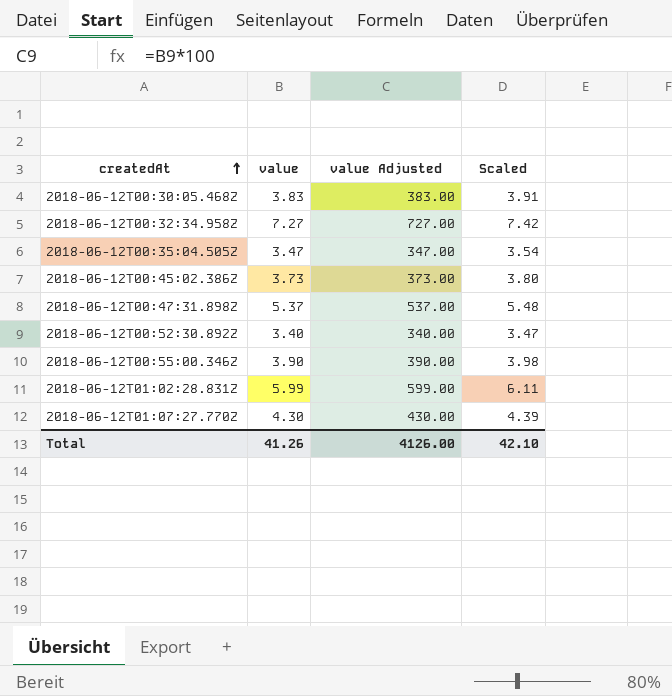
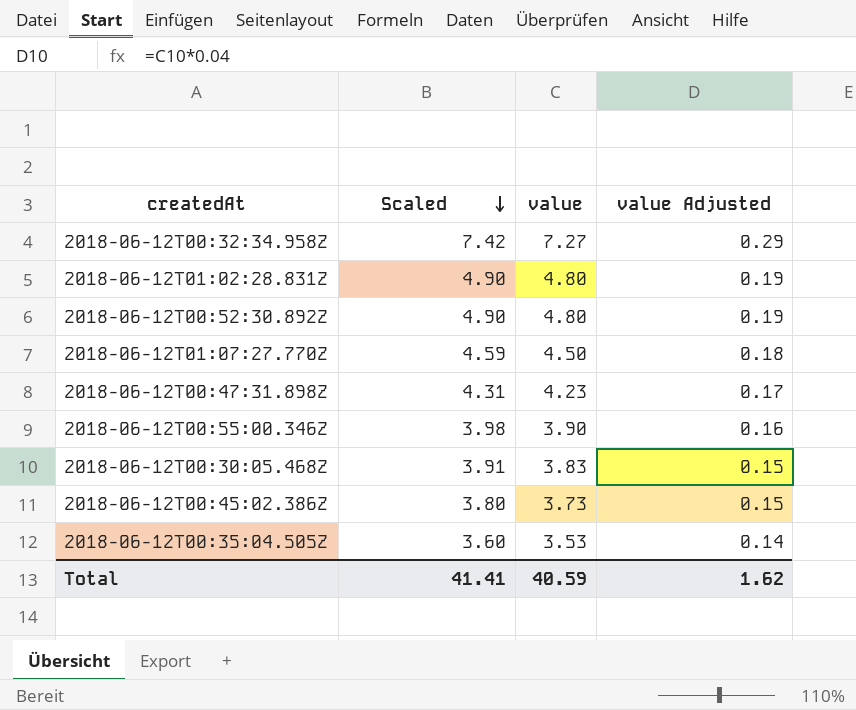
row order: createdAt ascending -> Scaled descending
column Scaled | position: 4 -> 2
column value Adjusted | formula: [value] * 100 -> [value] * 0.04
2018-06-12T01:02:28.831Z | Scaled: 6.11 -> 4.90
2018-06-12T01:02:28.831Z | value: 5.99 -> 4.80
2018-06-12T00:52:30.892Z | Scaled: 3.47 -> 4.90
2018-06-12T00:52:30.892Z | value: 3.40 -> 4.80
2018-06-12T01:07:27.770Z | Scaled: 4.39 -> 4.59
2018-06-12T01:07:27.770Z | value: 4.30 -> 4.50
2018-06-12T00:47:31.898Z | Scaled: 5.48 -> 4.31
2018-06-12T00:47:31.898Z | value: 5.37 -> 4.23
2018-06-12T00:35:04.505Z | Scaled: 3.54 -> 3.60
2018-06-12T00:35:04.505Z | value: 3.47 -> 3.53
Total | Scaled: 42.10 -> 41.41
Total | value: 41.26 -> 40.59
Total | value Adjusted: 4126.00 -> 1.62

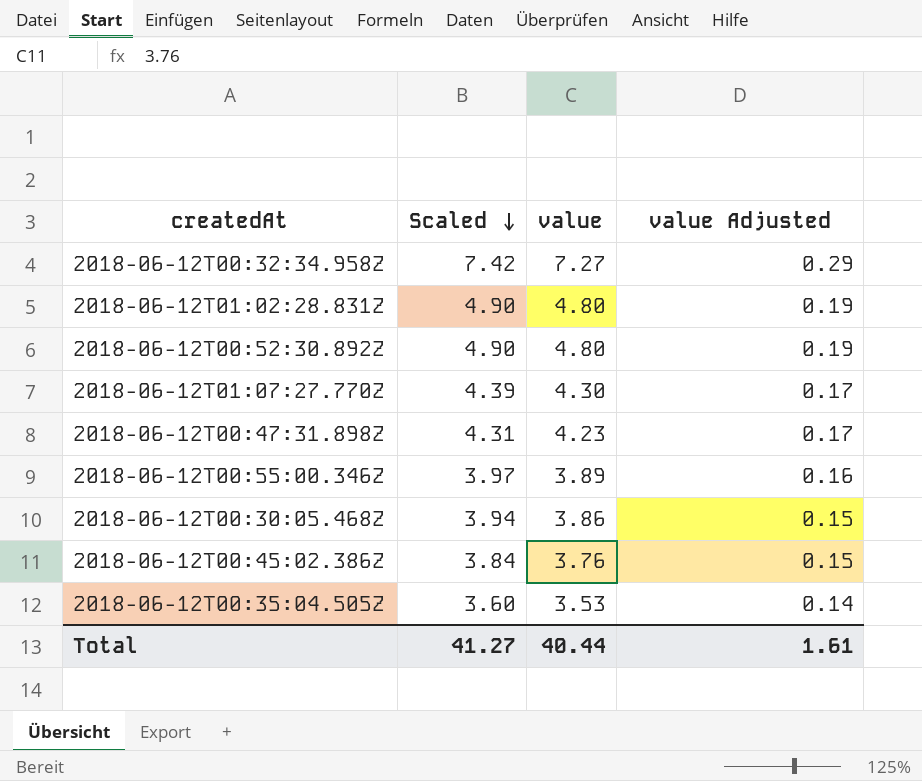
2018-06-12T01:07:27.770Z | Scaled: 4.59 -> 4.39
2018-06-12T01:07:27.770Z | value: 4.50 -> 4.30
2018-06-12T01:07:27.770Z | value Adjusted: 0.18 -> 0.17
2018-06-12T00:55:00.346Z | Scaled: 3.98 -> 3.97
2018-06-12T00:55:00.346Z | value: 3.90 -> 3.89
2018-06-12T00:30:05.468Z | Scaled: 3.91 -> 3.94
2018-06-12T00:30:05.468Z | value: 3.83 -> 3.86
2018-06-12T00:45:02.386Z | Scaled: 3.80 -> 3.84
2018-06-12T00:45:02.386Z | value: 3.73 -> 3.76
Total | Scaled: 41.41 -> 41.27
Total | value: 40.59 -> 40.44
Total | value Adjusted: 1.62 -> 1.61

